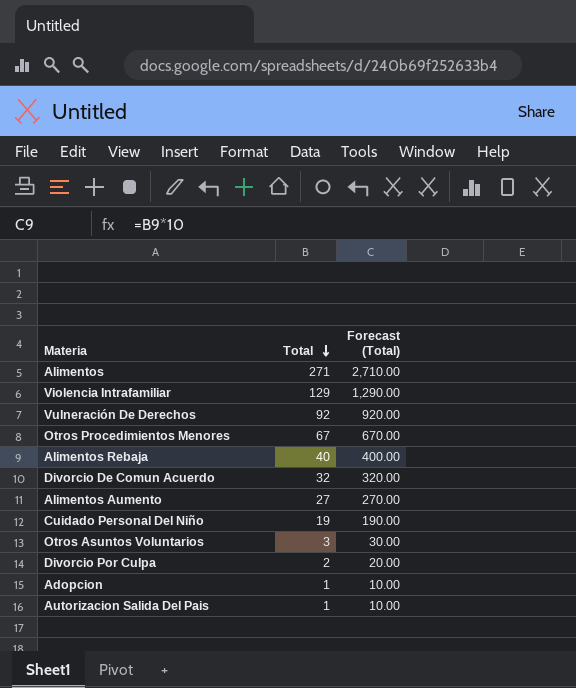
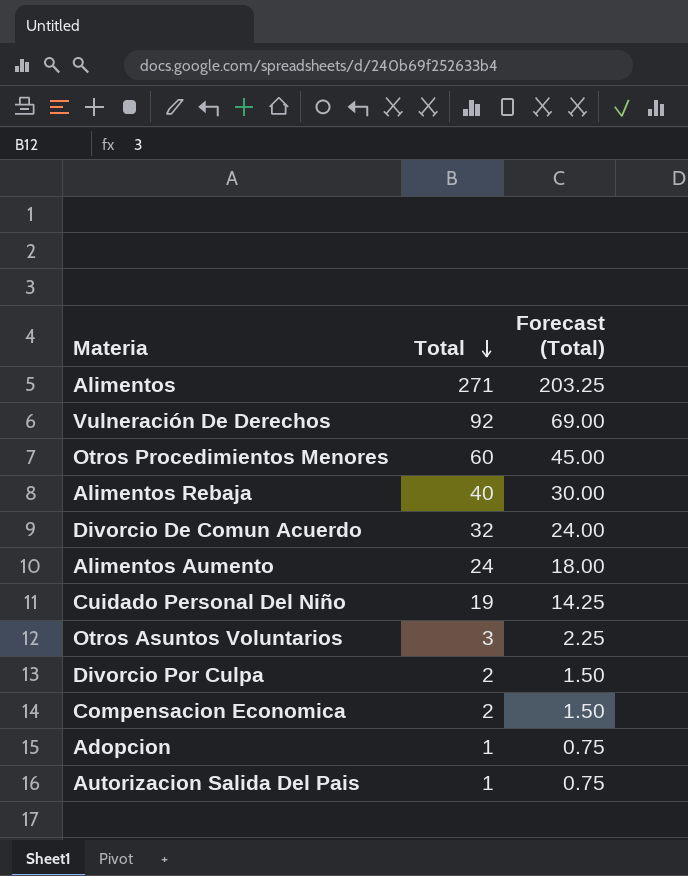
column Forecast (Total) | formula: [Total] * 10 -> [Total] * 0.75
row Violencia Intrafamiliar: 129 | 1,290.00 -> none
Otros Procedimientos Menores | Total: 67 -> 60
Alimentos Aumento | Total: 27 -> 24
row Compensacion Economica: none -> 2 | 1.50

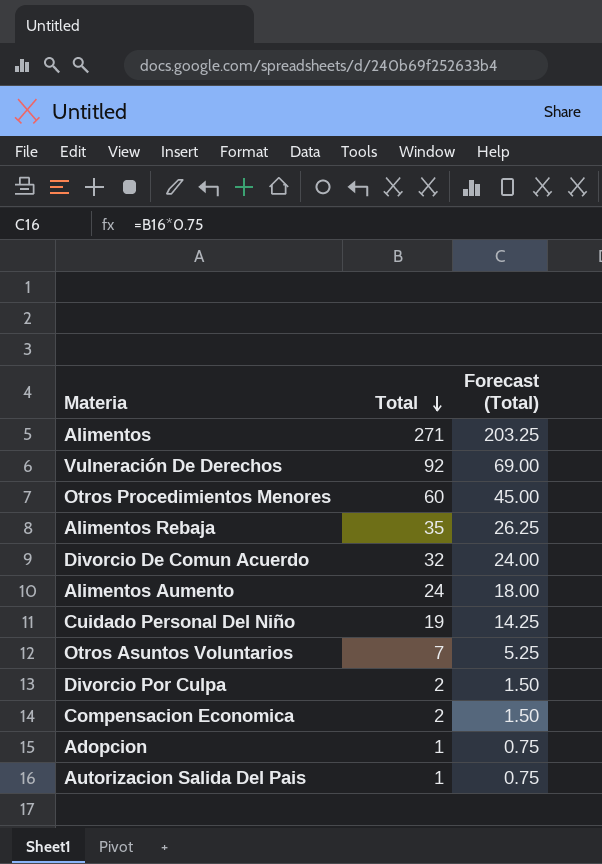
Alimentos Rebaja | Total: 40 -> 35
Alimentos Rebaja | Forecast (Total): 30.00 -> 26.25
Otros Asuntos Voluntarios | Total: 3 -> 7
Otros Asuntos Voluntarios | Forecast (Total): 2.25 -> 5.25

